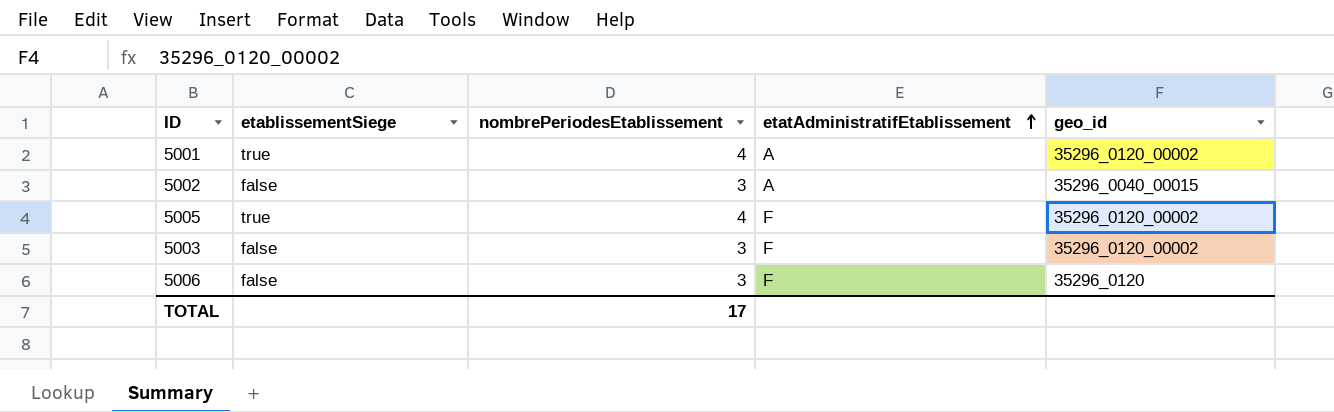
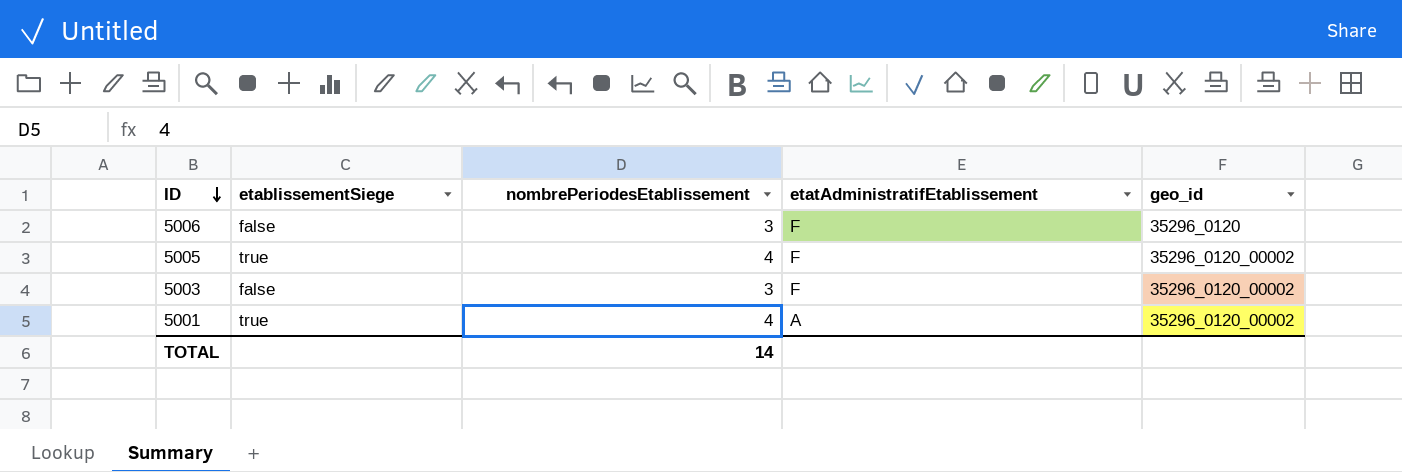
row order: etatAdministratifEtablissement ascending -> ID descending
row 5002: false | 3 | A | 35296_0040_00015 -> none
TOTAL | nombrePeriodesEtablissement: 17 -> 14

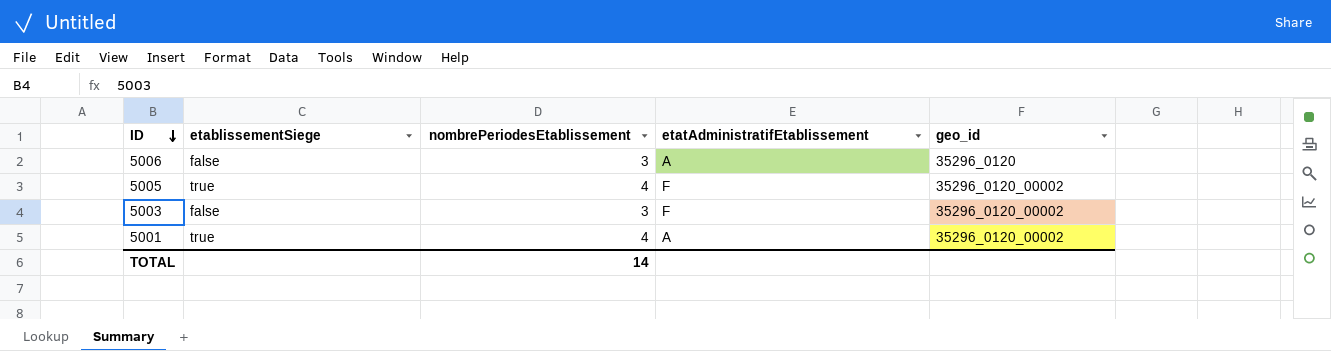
5006 | etatAdministratifEtablissement: F -> A

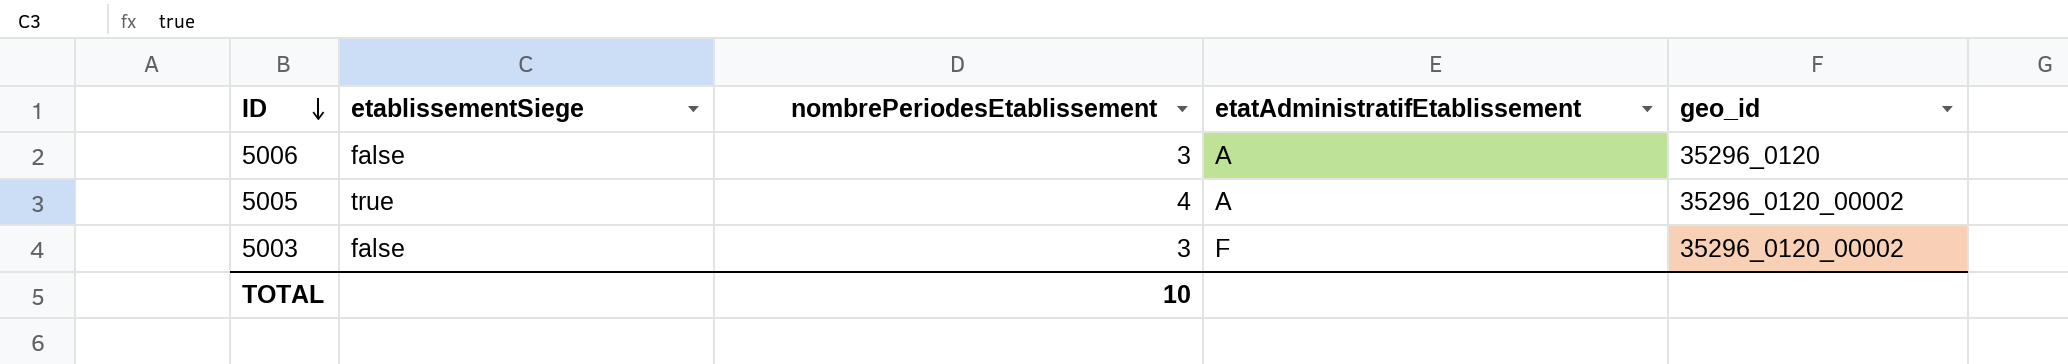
row 5001: true | 4 | A | 35296_0120_00002 -> none
5005 | etatAdministratifEtablissement: F -> A
TOTAL | nombrePeriodesEtablissement: 14 -> 10

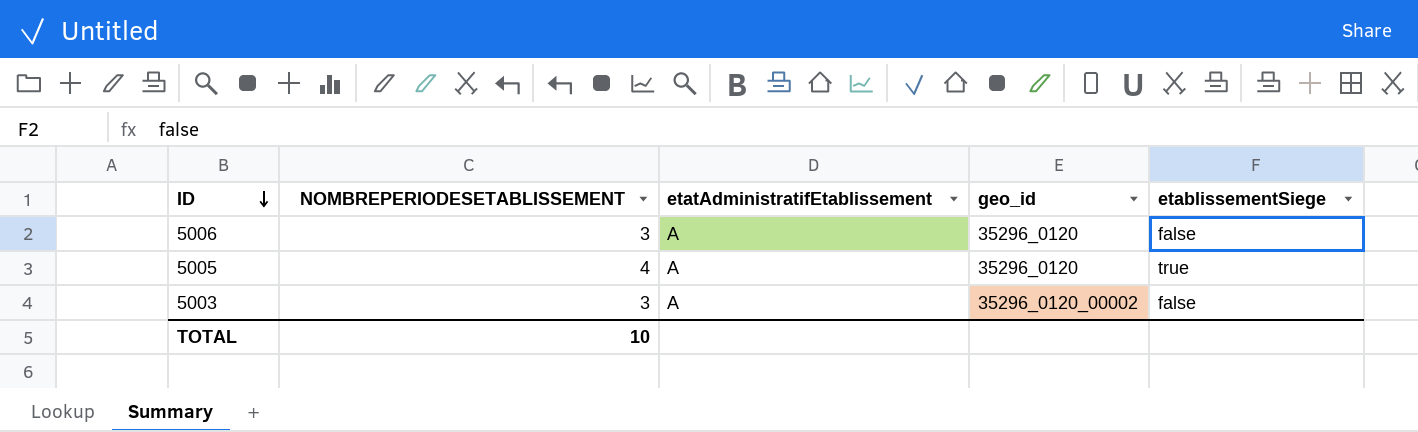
column name: nombrePeriodesEtablissement -> NOMBREPERIODESETABLISSEMENT
column etablissementSiege | position: 2 -> 5
5005 | geo_id: 35296_0120_00002 -> 35296_0120
5003 | etatAdministratifEtablissement: F -> A

